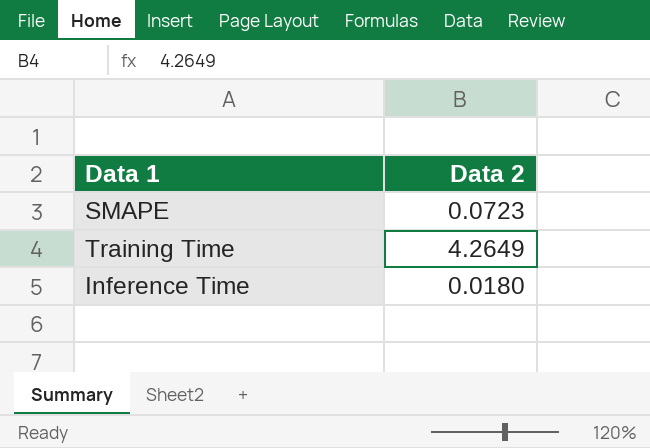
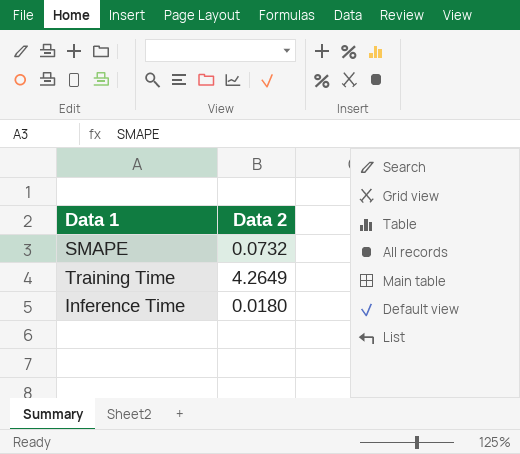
SMAPE | Data 2: 0.0723 -> 0.0732

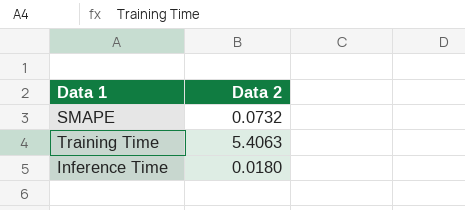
Training Time | Data 2: 4.2649 -> 5.4063

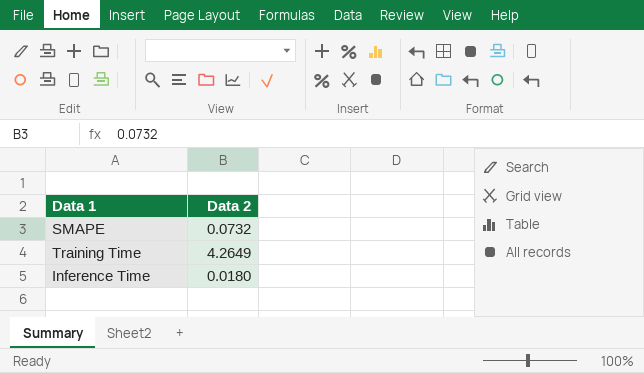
Training Time | Data 2: 5.4063 -> 4.2649

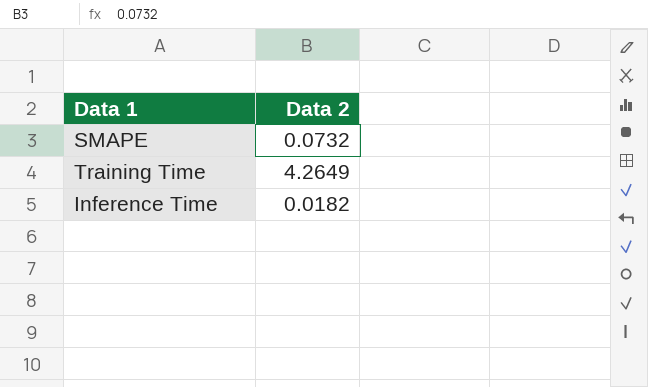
Inference Time | Data 2: 0.0180 -> 0.0182

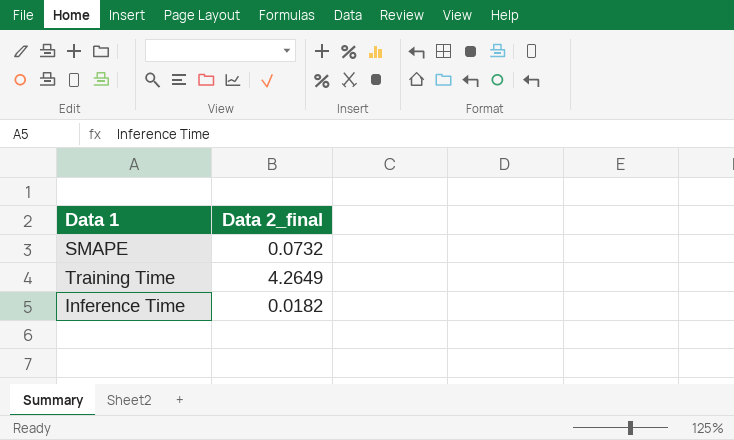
column name: Data 2 -> Data 2_final

